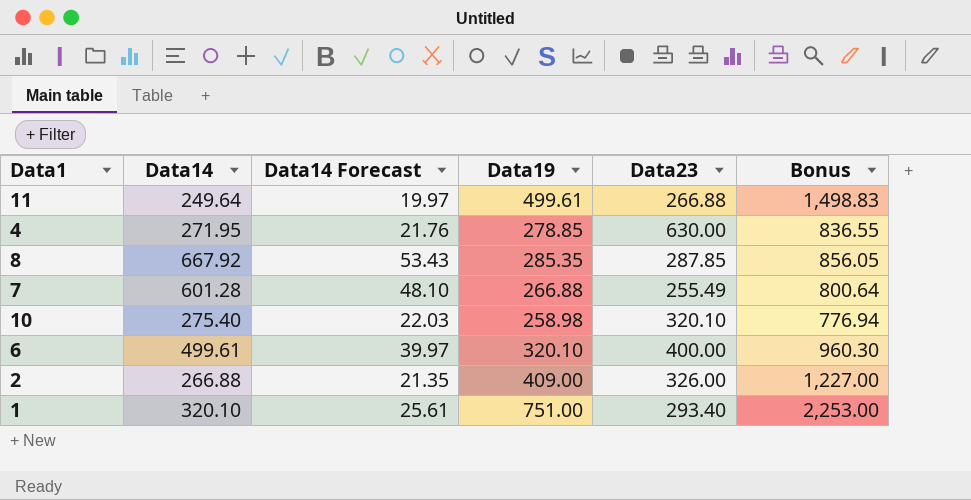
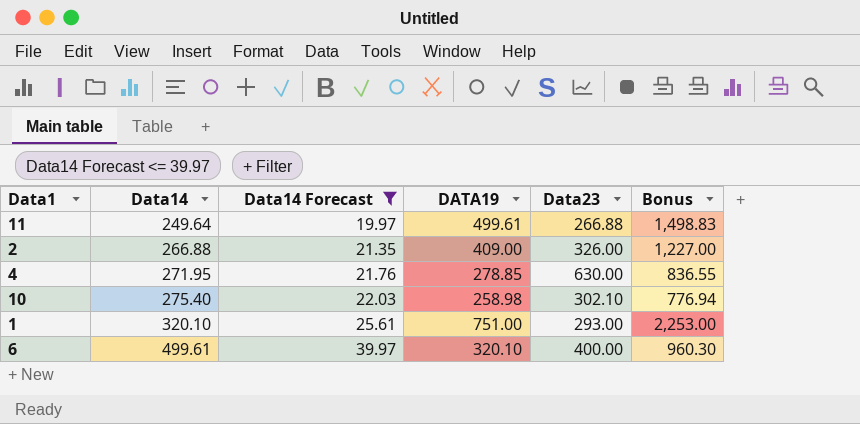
filter: none -> Data14 Forecast <= 39.97
row order: none -> Data14 ascending
column name: Data19 -> DATA19
10 | Data23: 320.10 -> 302.10
1 | Data23: 293.40 -> 293.00

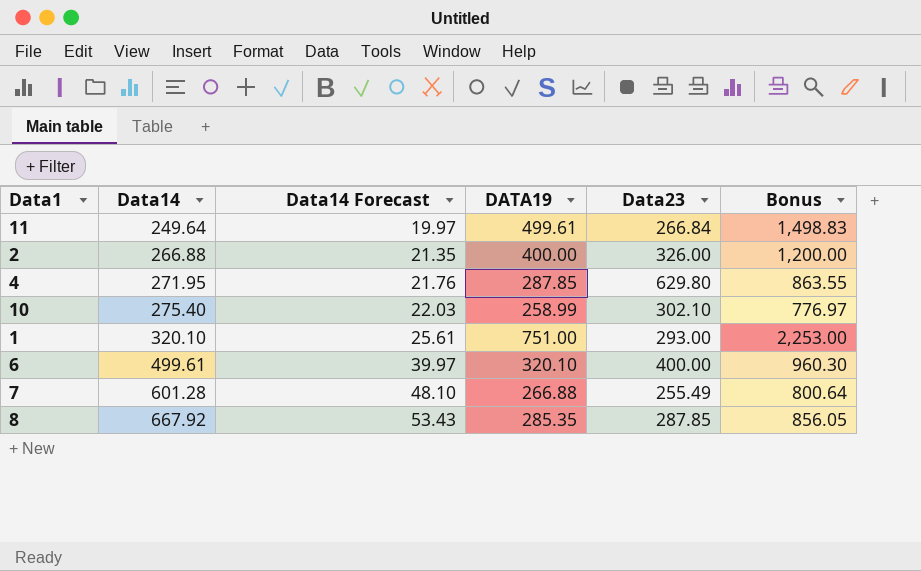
filter: Data14 Forecast <= 39.97 -> none
11 | Data23: 266.88 -> 266.84
2 | DATA19: 409.00 -> 400.00
2 | Bonus: 1,227.00 -> 1,200.00
4 | DATA19: 278.85 -> 287.85
4 | Data23: 630.00 -> 629.80
4 | Bonus: 836.55 -> 863.55
10 | DATA19: 258.98 -> 258.99
10 | Bonus: 776.94 -> 776.97

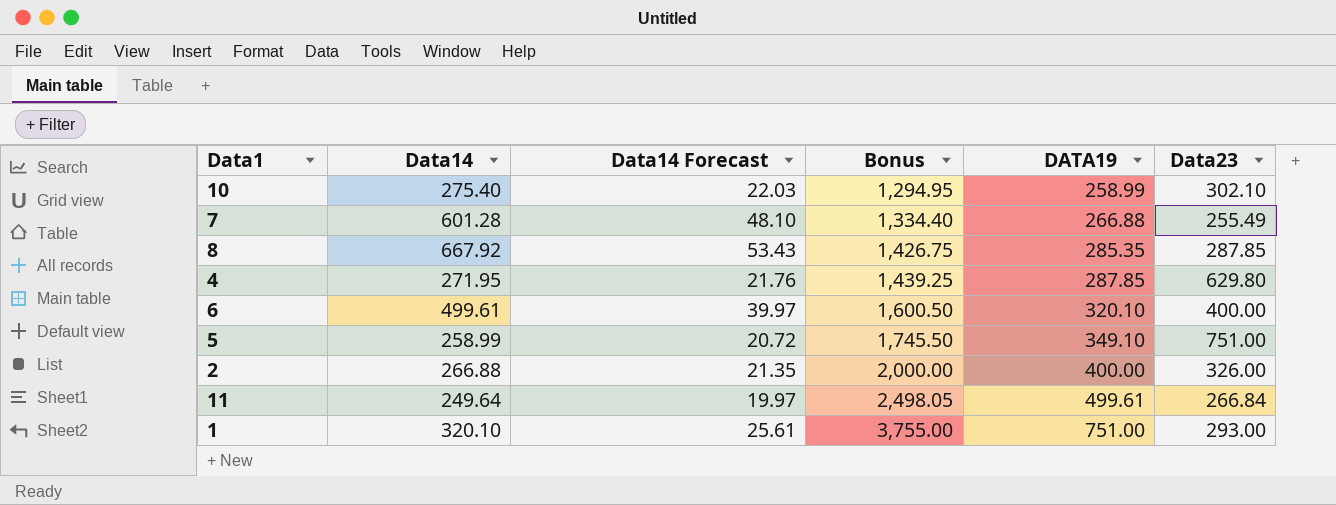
row order: Data14 ascending -> Bonus ascending
column Bonus | formula: [DATA19] * 3 -> [DATA19] * 5
column Bonus | position: 6 -> 4
row 5: none -> 258.99 | 20.72 | 1,745.50 | 349.10 | 751.00

